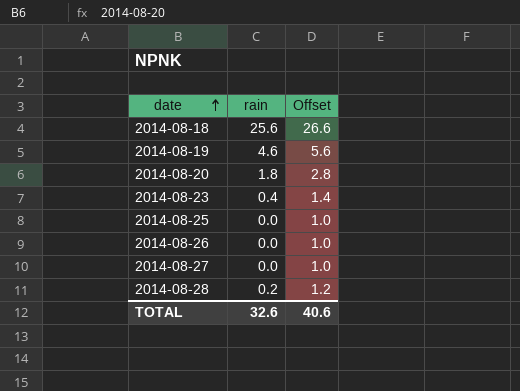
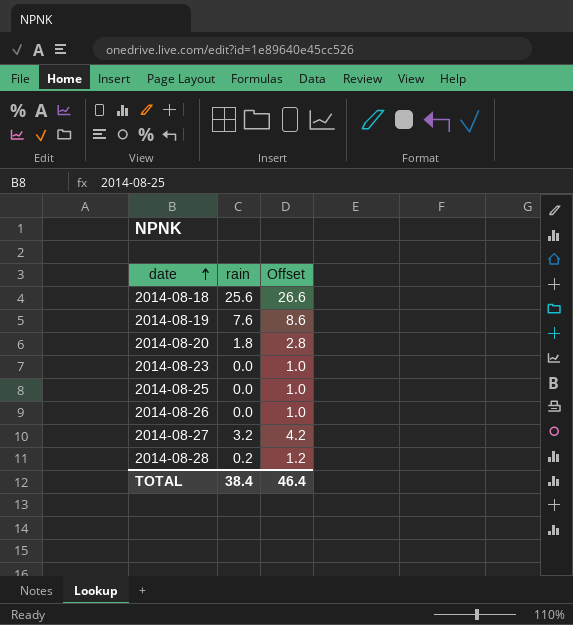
2014-08-19 | rain: 4.6 -> 7.6
2014-08-19 | Offset: 5.6 -> 8.6
2014-08-23 | rain: 0.4 -> 0.0
2014-08-23 | Offset: 1.4 -> 1.0
2014-08-27 | rain: 0.0 -> 3.2
2014-08-27 | Offset: 1.0 -> 4.2
TOTAL | rain: 32.6 -> 38.4
TOTAL | Offset: 40.6 -> 46.4

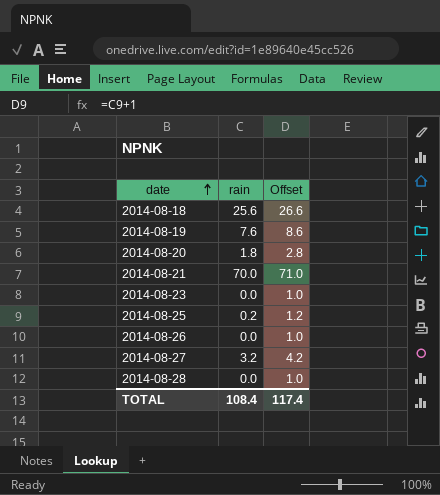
row 2014-08-21: none -> 70.0 | 71.0
2014-08-25 | rain: 0.0 -> 0.2
2014-08-25 | Offset: 1.0 -> 1.2
2014-08-28 | rain: 0.2 -> 0.0
2014-08-28 | Offset: 1.2 -> 1.0
TOTAL | rain: 38.4 -> 108.4
TOTAL | Offset: 46.4 -> 117.4

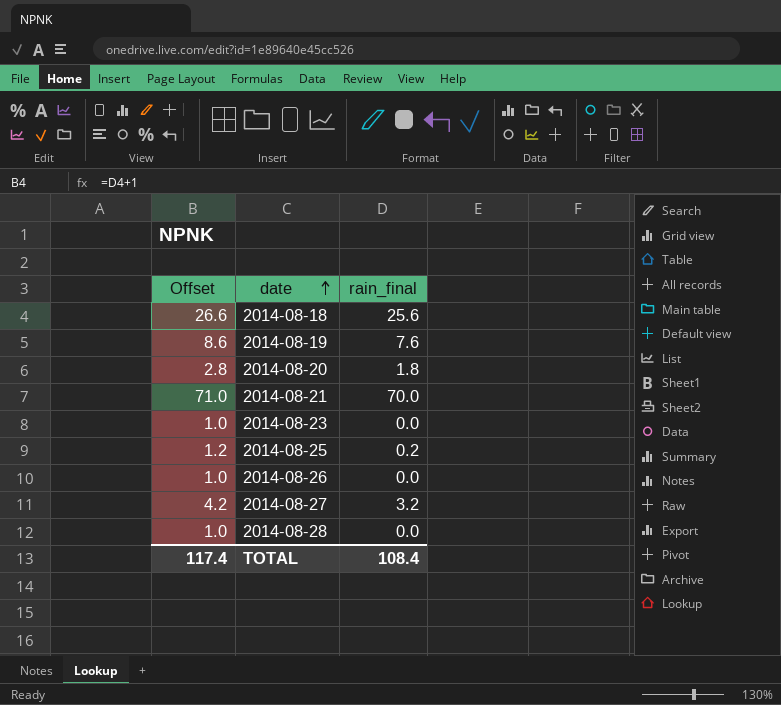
column Offset | position: 3 -> 1
column name: rain -> rain_final

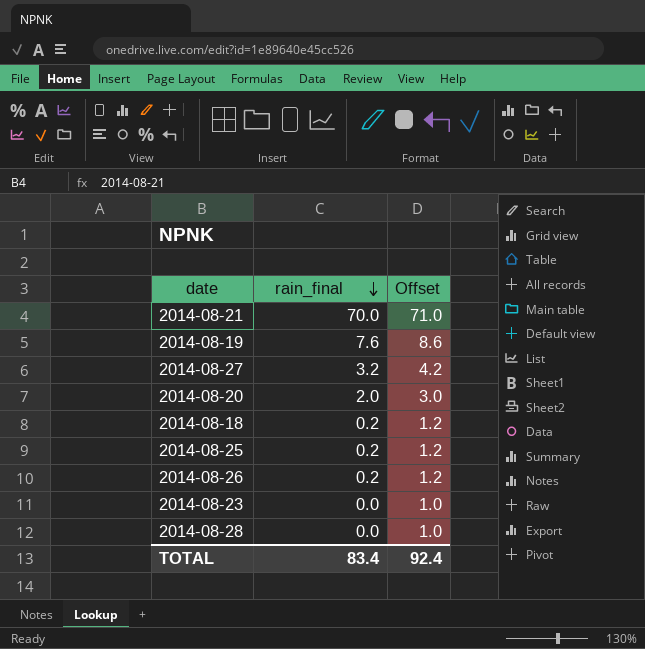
row order: date ascending -> rain_final descending
column Offset | position: 1 -> 3
2014-08-20 | rain_final: 1.8 -> 2.0
2014-08-20 | Offset: 2.8 -> 3.0
2014-08-18 | rain_final: 25.6 -> 0.2
2014-08-18 | Offset: 26.6 -> 1.2
2014-08-26 | rain_final: 0.0 -> 0.2
2014-08-26 | Offset: 1.0 -> 1.2
TOTAL | rain_final: 108.4 -> 83.4
TOTAL | Offset: 117.4 -> 92.4

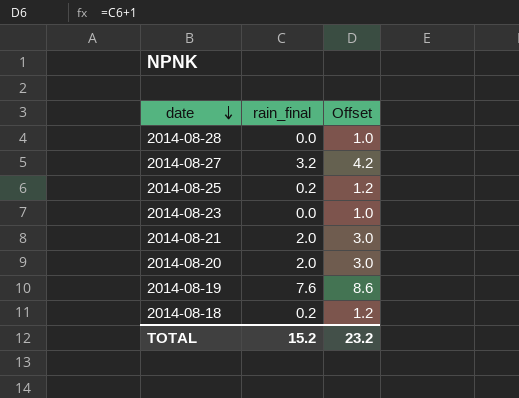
row order: rain_final descending -> date descending
row 2014-08-26: 0.2 | 1.2 -> none
2014-08-21 | rain_final: 70.0 -> 2.0
2014-08-21 | Offset: 71.0 -> 3.0
TOTAL | rain_final: 83.4 -> 15.2
TOTAL | Offset: 92.4 -> 23.2

